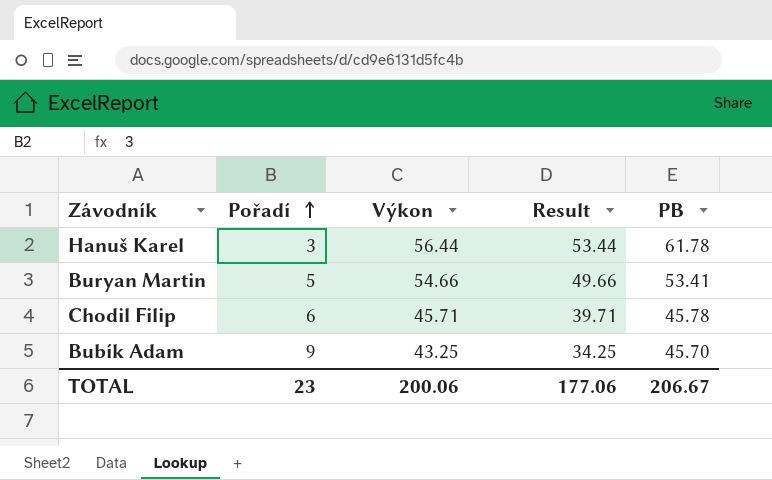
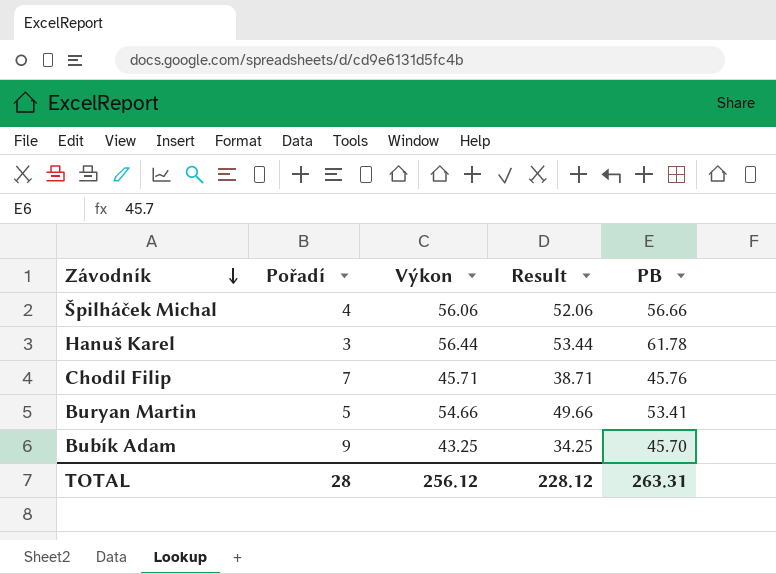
row order: Pořadí ascending -> Závodník descending
row Špilháček Michal: none -> 4 | 56.06 | 52.06 | 56.66
Chodil Filip | Pořadí: 6 -> 7
Chodil Filip | Result: 39.71 -> 38.71
Chodil Filip | PB: 45.78 -> 45.76
TOTAL | Pořadí: 23 -> 28
TOTAL | Výkon: 200.06 -> 256.12
TOTAL | Result: 177.06 -> 228.12
TOTAL | PB: 206.67 -> 263.31

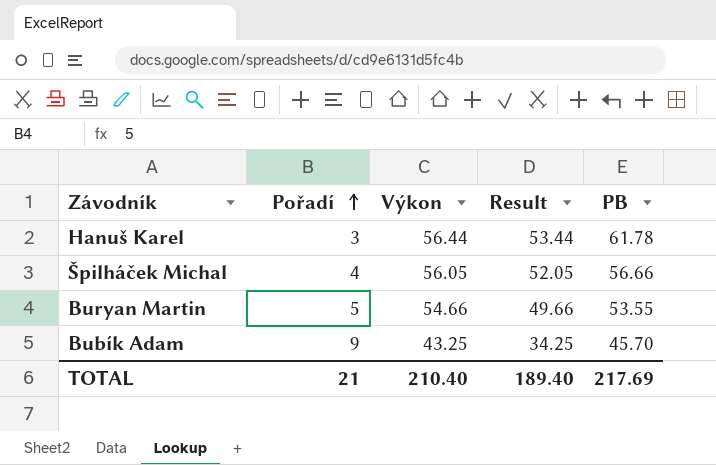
row order: Závodník descending -> Pořadí ascending
row Chodil Filip: 7 | 45.71 | 38.71 | 45.76 -> none
Špilháček Michal | Výkon: 56.06 -> 56.05
Špilháček Michal | Result: 52.06 -> 52.05
Buryan Martin | PB: 53.41 -> 53.55
TOTAL | Pořadí: 28 -> 21
TOTAL | Výkon: 256.12 -> 210.40
TOTAL | Result: 228.12 -> 189.40
TOTAL | PB: 263.31 -> 217.69

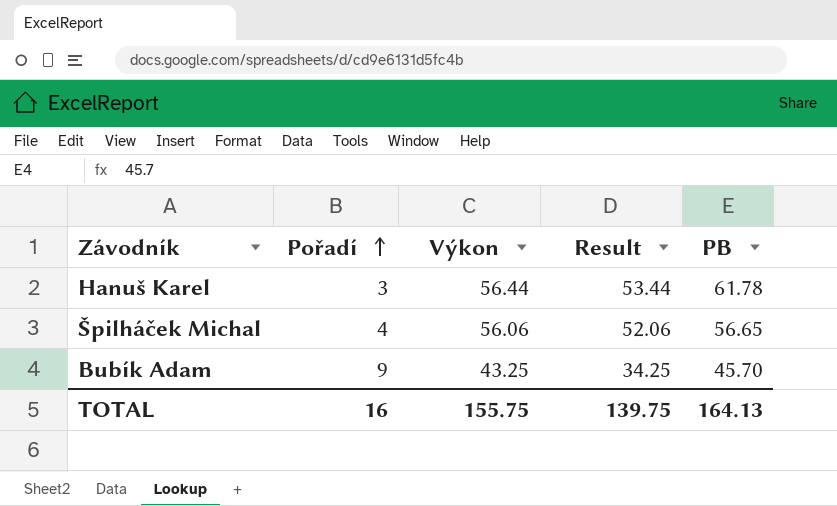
row Buryan Martin: 5 | 54.66 | 49.66 | 53.55 -> none
Špilháček Michal | Výkon: 56.05 -> 56.06
Špilháček Michal | Result: 52.05 -> 52.06
Špilháček Michal | PB: 56.66 -> 56.65
TOTAL | Pořadí: 21 -> 16
TOTAL | Výkon: 210.40 -> 155.75
TOTAL | Result: 189.40 -> 139.75
TOTAL | PB: 217.69 -> 164.13

